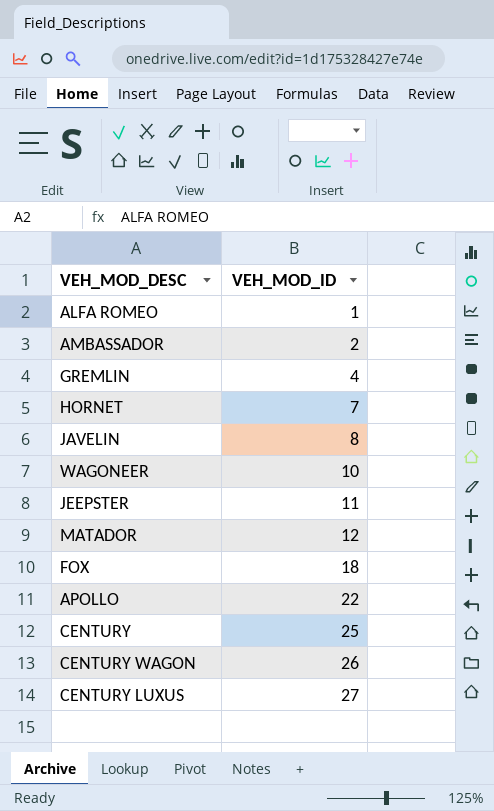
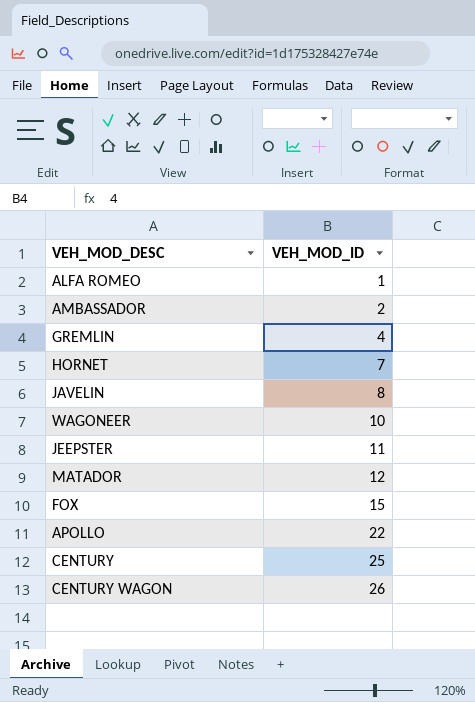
row CENTURY LUXUS: 27 -> none
FOX | VEH_MOD_ID: 18 -> 15

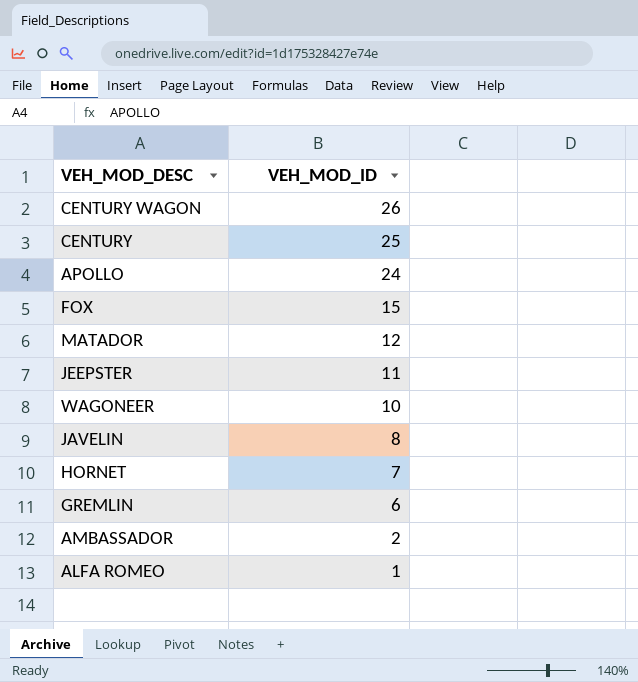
row order: VEH_MOD_ID ascending -> VEH_MOD_ID descending
APOLLO | VEH_MOD_ID: 22 -> 24
GREMLIN | VEH_MOD_ID: 4 -> 6

